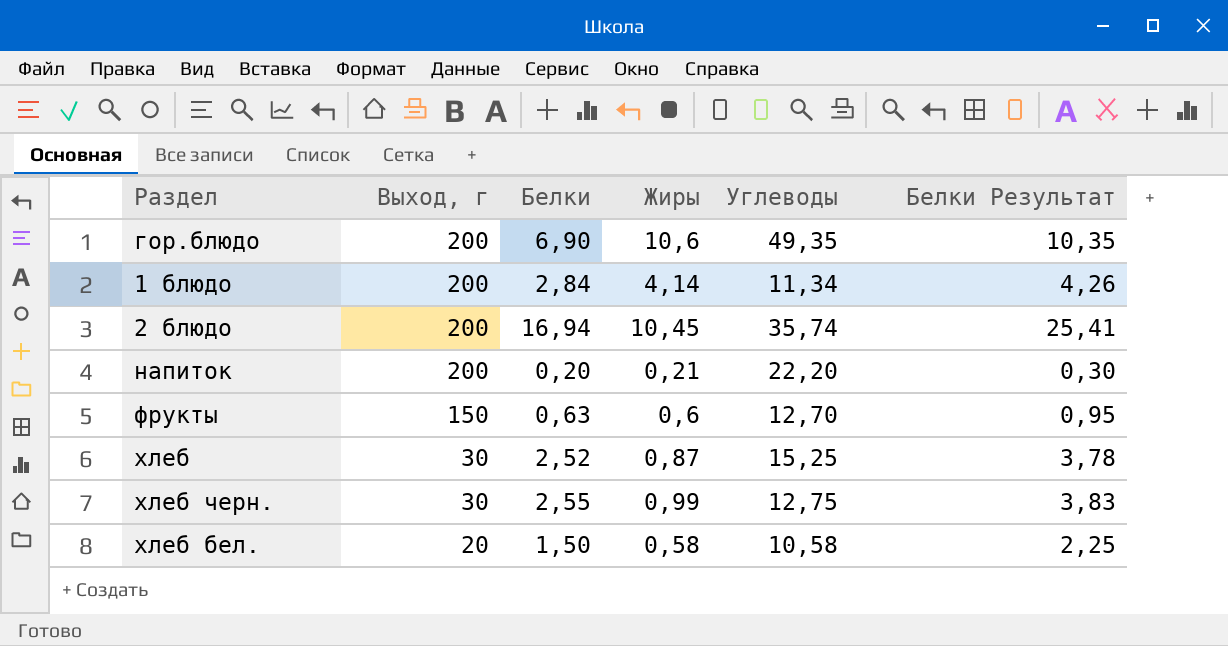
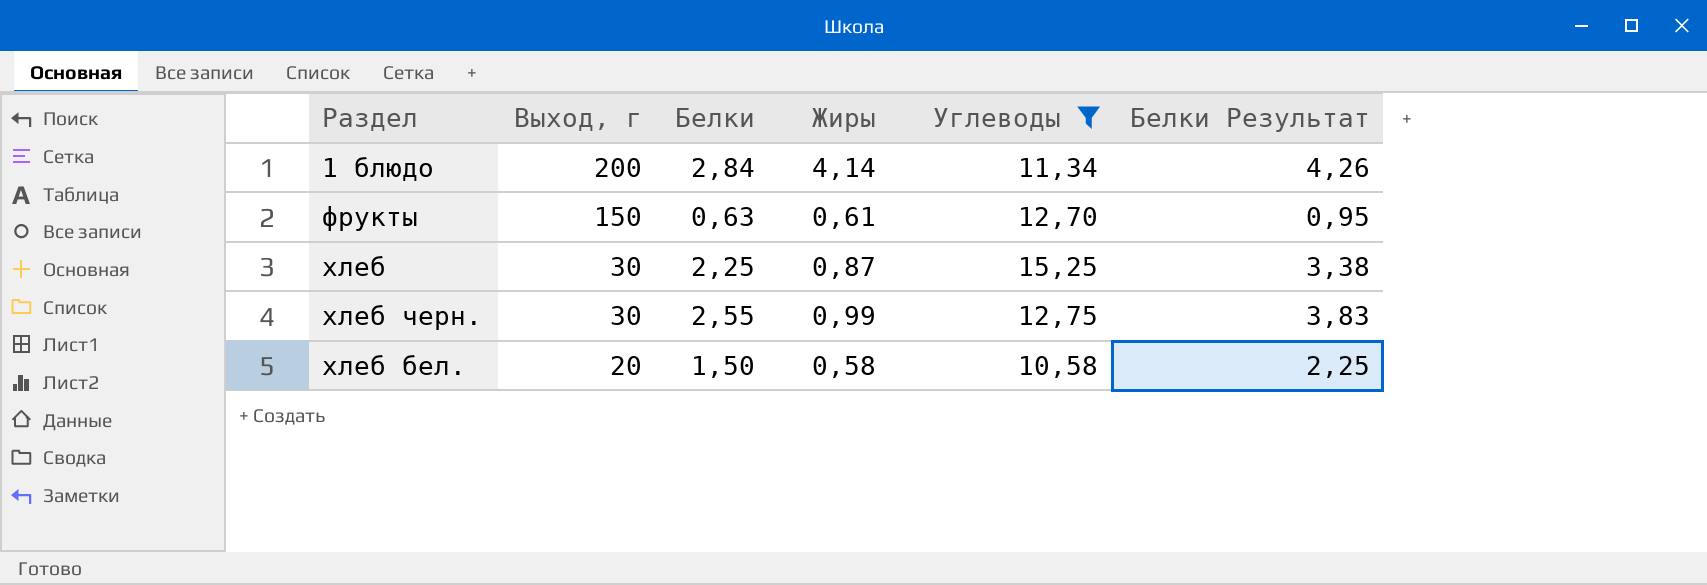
filter: none -> Углеводы <= 15,25
фрукты | Жиры: 0,6 -> 0,61
хлеб | Белки: 2,52 -> 2,25
хлеб | Белки Результат: 3,78 -> 3,38

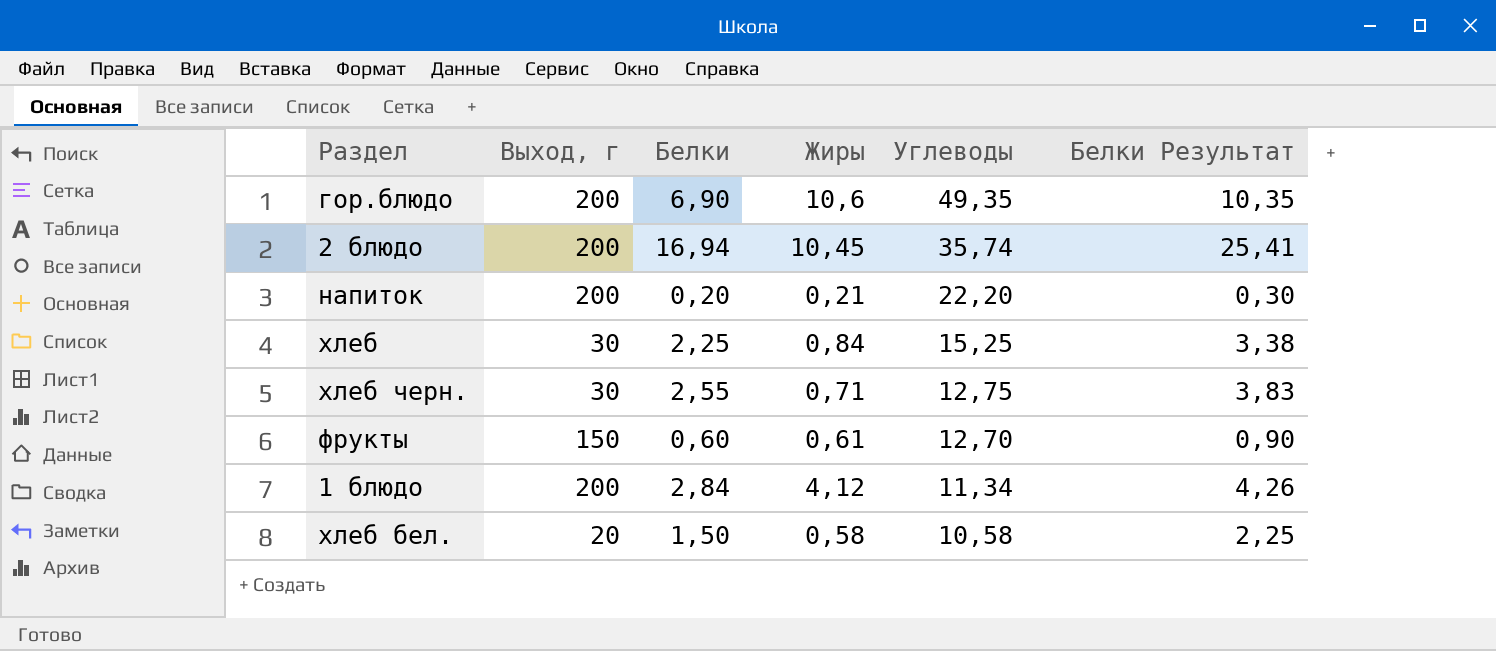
filter: Углеводы <= 15,25 -> none
row order: Выход, г descending -> Углеводы descending
хлеб | Жиры: 0,87 -> 0,84
хлеб черн. | Жиры: 0,99 -> 0,71
фрукты | Белки: 0,63 -> 0,60
фрукты | Белки Результат: 0,95 -> 0,90
1 блюдо | Жиры: 4,14 -> 4,12

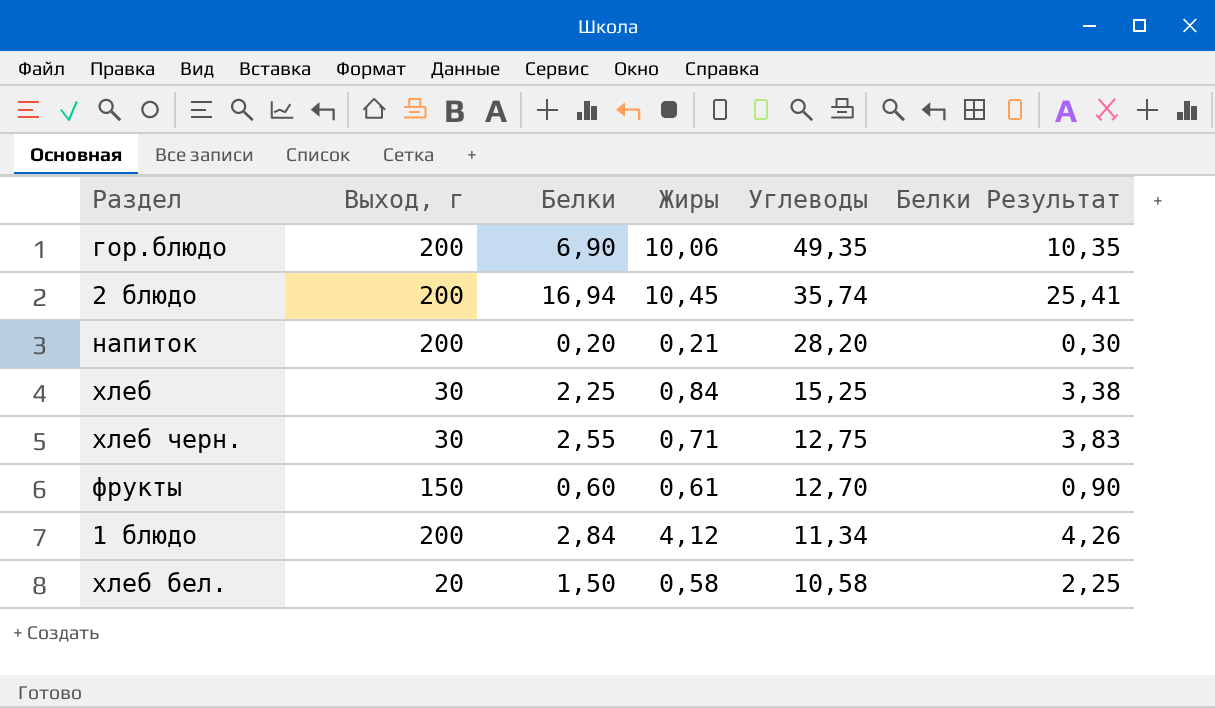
гор.блюдо | Жиры: 10,6 -> 10,06
напиток | Углеводы: 22,20 -> 28,20

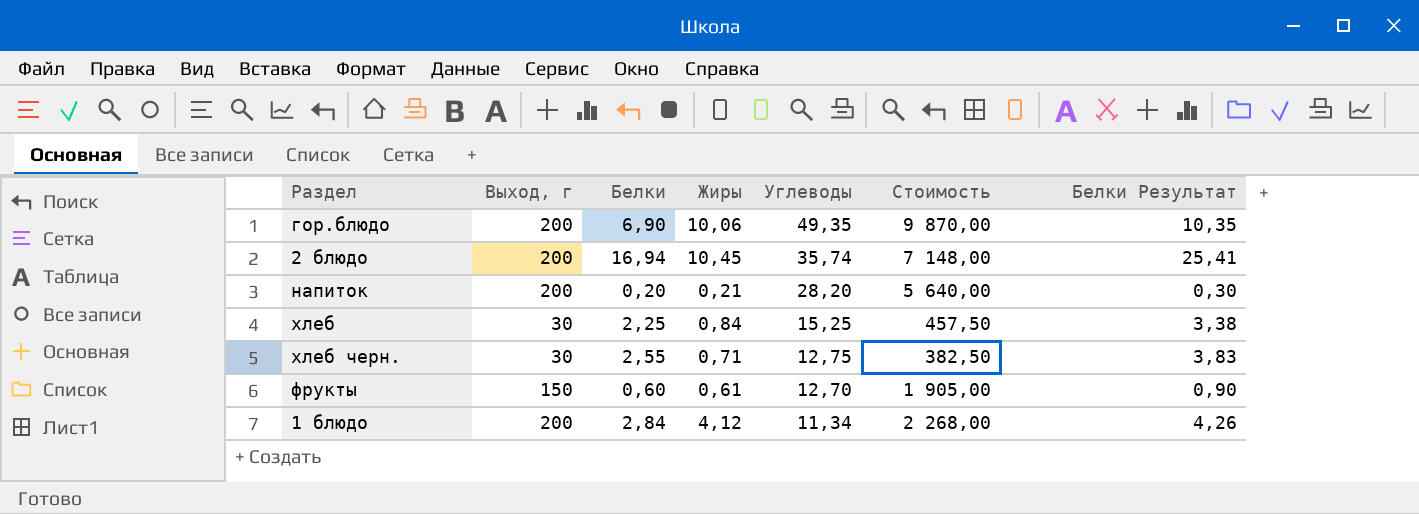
column Стоимость | formula: none -> [Выход, г] * [Углеводы]
row хлеб бел.: 20 | 1,50 | 0,58 | 10,58 | 2,25 -> none

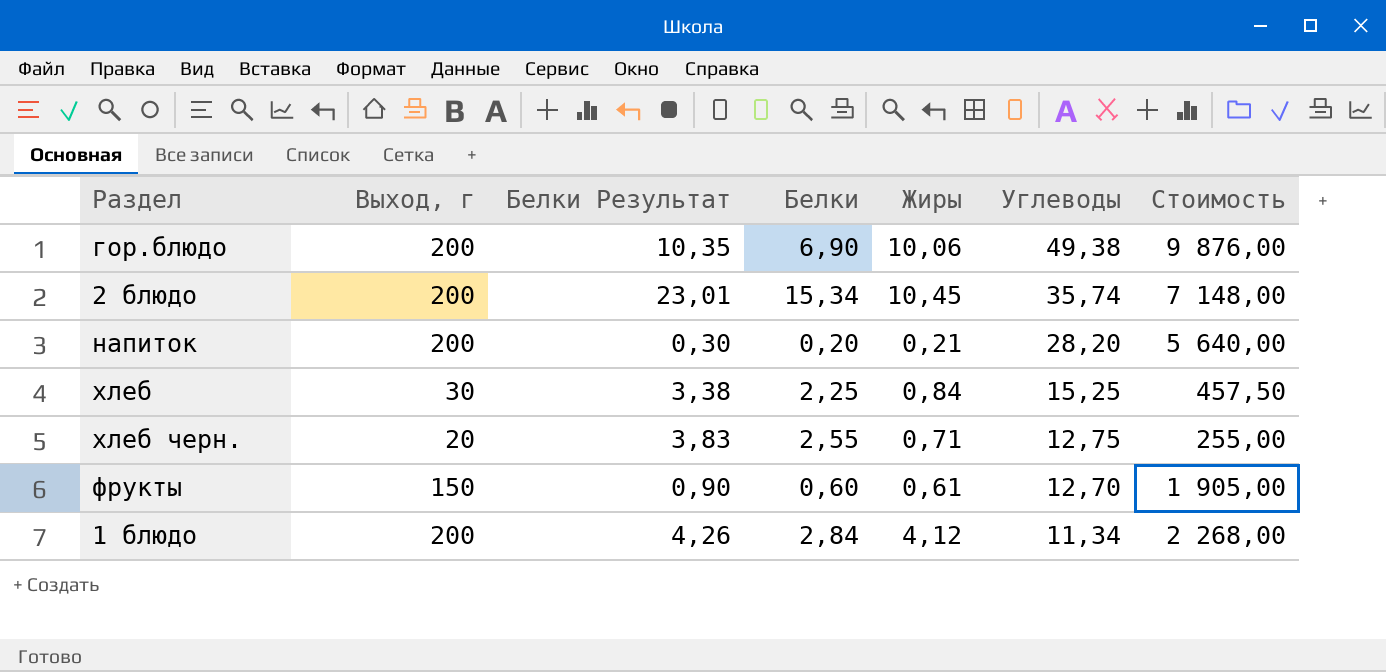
column Белки Результат | position: 7 -> 3
гор.блюдо | Углеводы: 49,35 -> 49,38
гор.блюдо | Стоимость: 9 870,00 -> 9 876,00
2 блюдо | Белки Результат: 25,41 -> 23,01
2 блюдо | Белки: 16,94 -> 15,34
хлеб черн. | Выход, г: 30 -> 20
хлеб черн. | Стоимость: 382,50 -> 255,00

